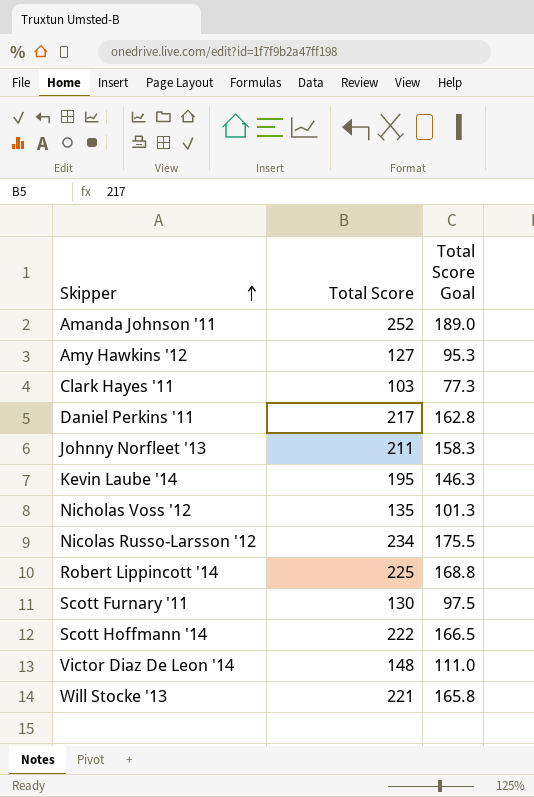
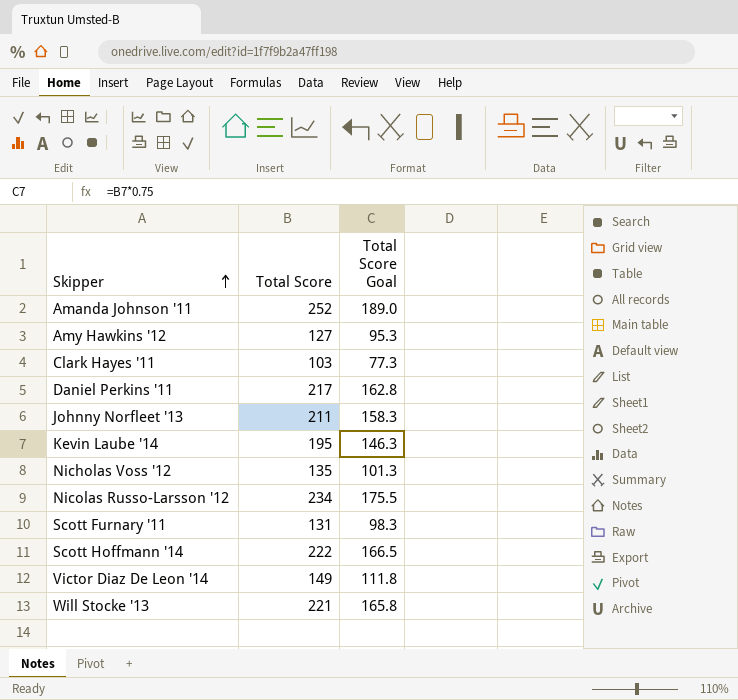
row Robert Lippincott '14: 225 | 168.8 -> none
Scott Furnary '11 | Total Score: 130 -> 131
Scott Furnary '11 | Total Score Goal: 97.5 -> 98.3
Victor Diaz De Leon '14 | Total Score: 148 -> 149
Victor Diaz De Leon '14 | Total Score Goal: 111.0 -> 111.8

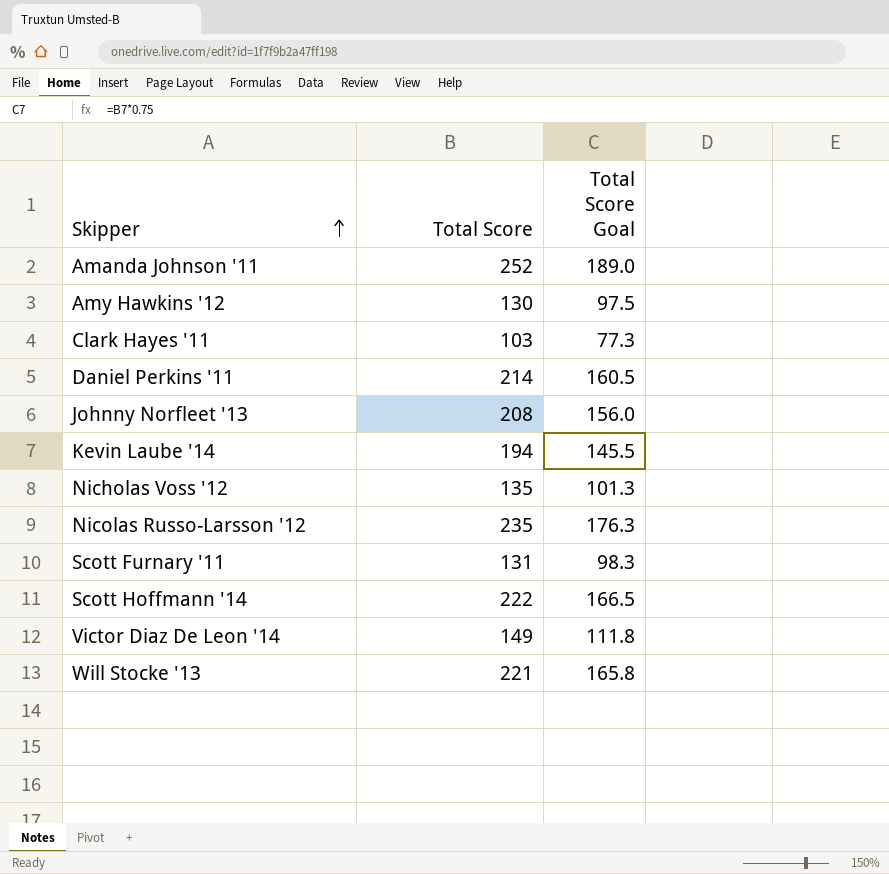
Amy Hawkins '12 | Total Score: 127 -> 130
Amy Hawkins '12 | Total Score Goal: 95.3 -> 97.5
Daniel Perkins '11 | Total Score: 217 -> 214
Daniel Perkins '11 | Total Score Goal: 162.8 -> 160.5
Johnny Norfleet '13 | Total Score: 211 -> 208
Johnny Norfleet '13 | Total Score Goal: 158.3 -> 156.0
Kevin Laube '14 | Total Score: 195 -> 194
Kevin Laube '14 | Total Score Goal: 146.3 -> 145.5
Nicolas Russo-Larsson '12 | Total Score: 234 -> 235
Nicolas Russo-Larsson '12 | Total Score Goal: 175.5 -> 176.3

